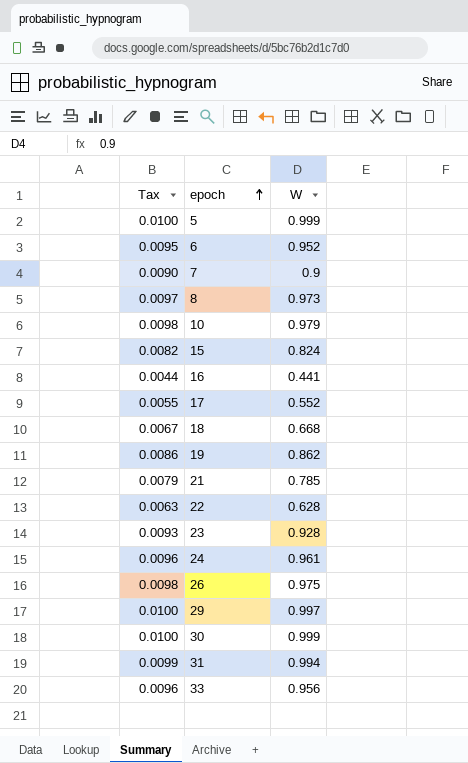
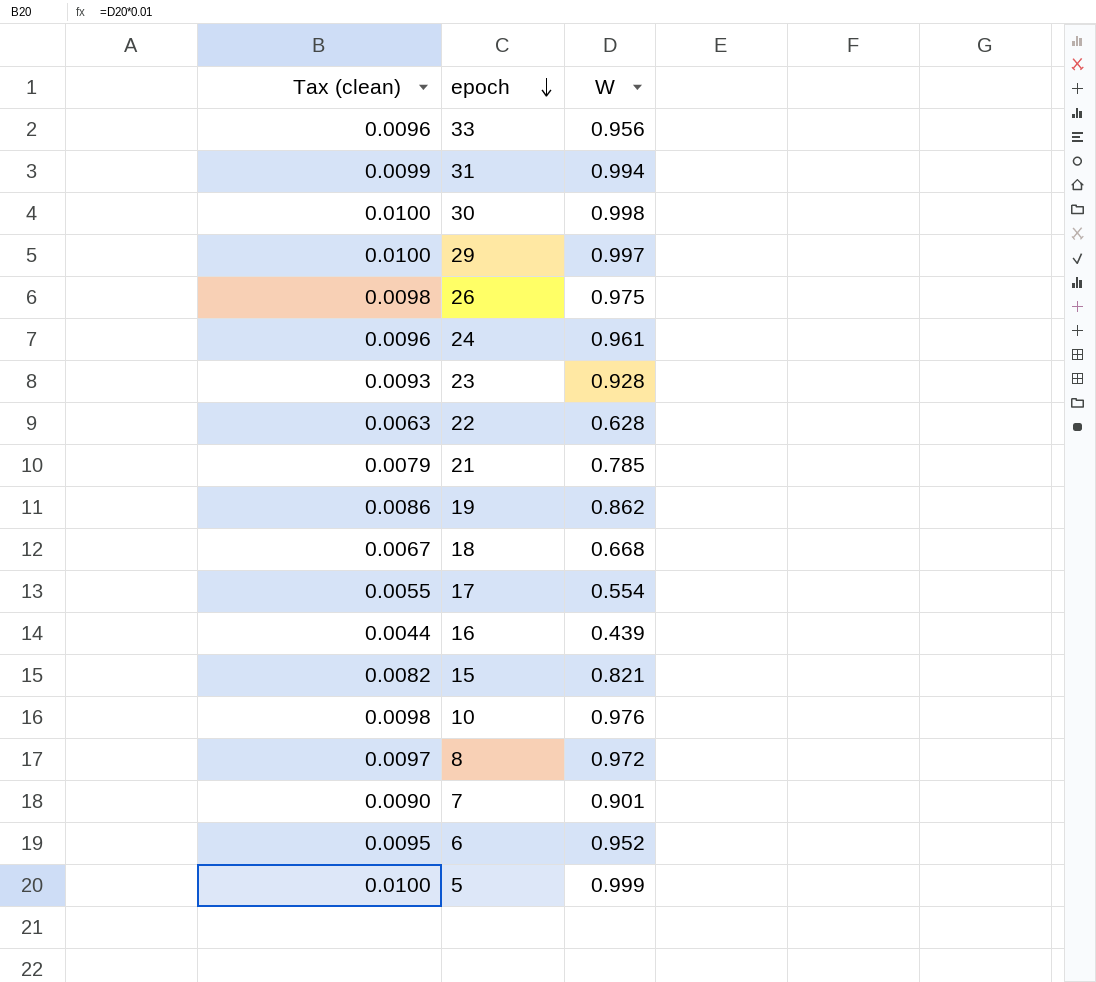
row order: epoch ascending -> epoch descending
column name: Tax -> Tax (clean)
30 | W: 0.999 -> 0.998
17 | W: 0.552 -> 0.554
16 | W: 0.441 -> 0.439
15 | W: 0.824 -> 0.821
10 | W: 0.979 -> 0.976
8 | W: 0.973 -> 0.972
7 | W: 0.9 -> 0.901

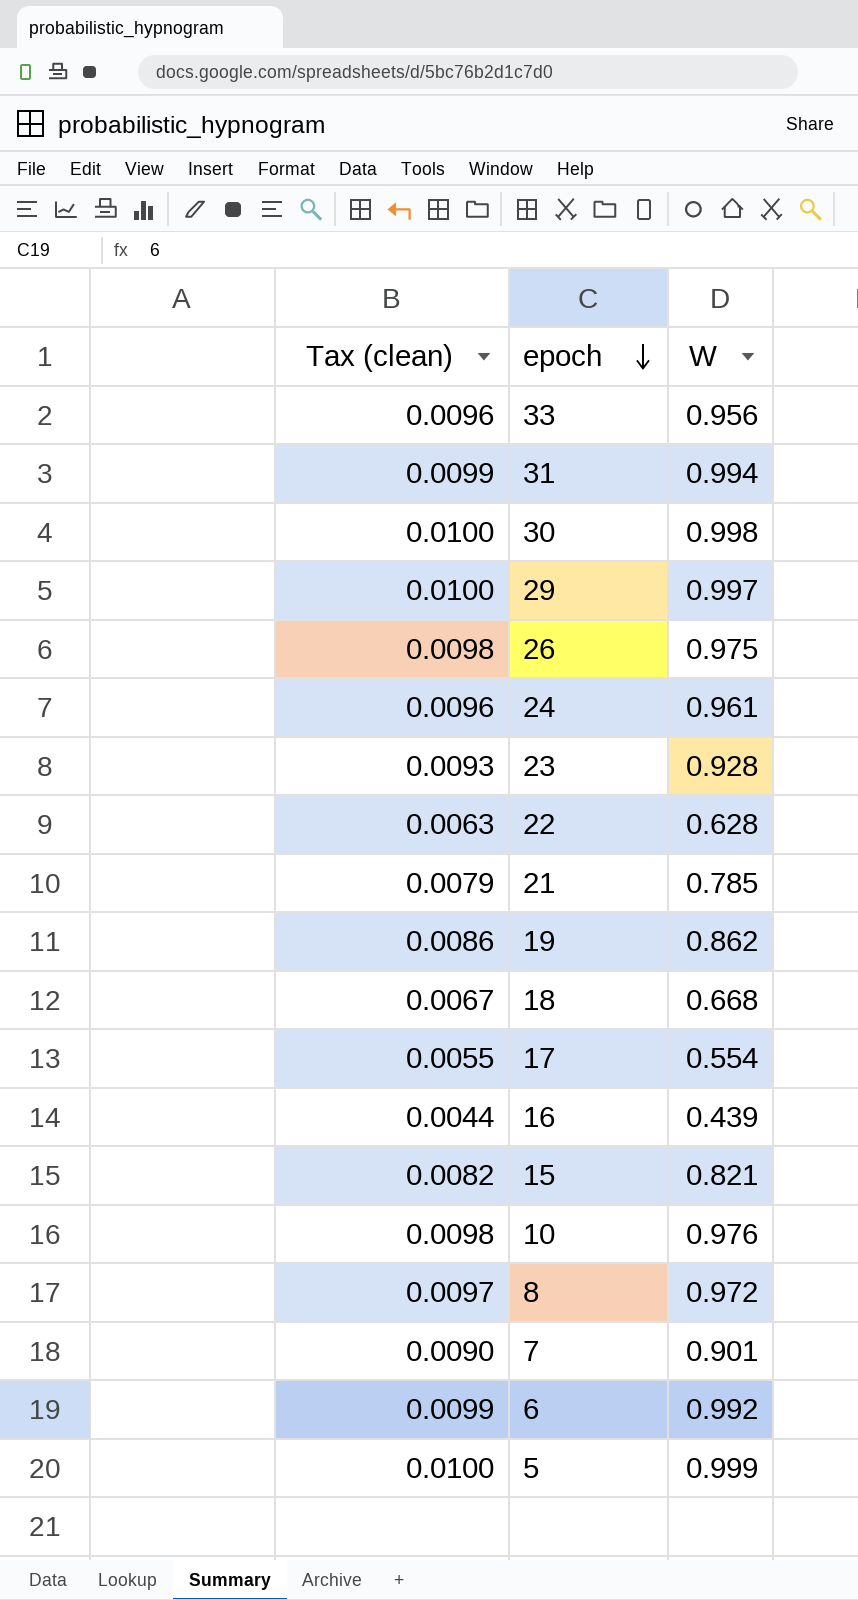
6 | Tax (clean): 0.0095 -> 0.0099
6 | W: 0.952 -> 0.992

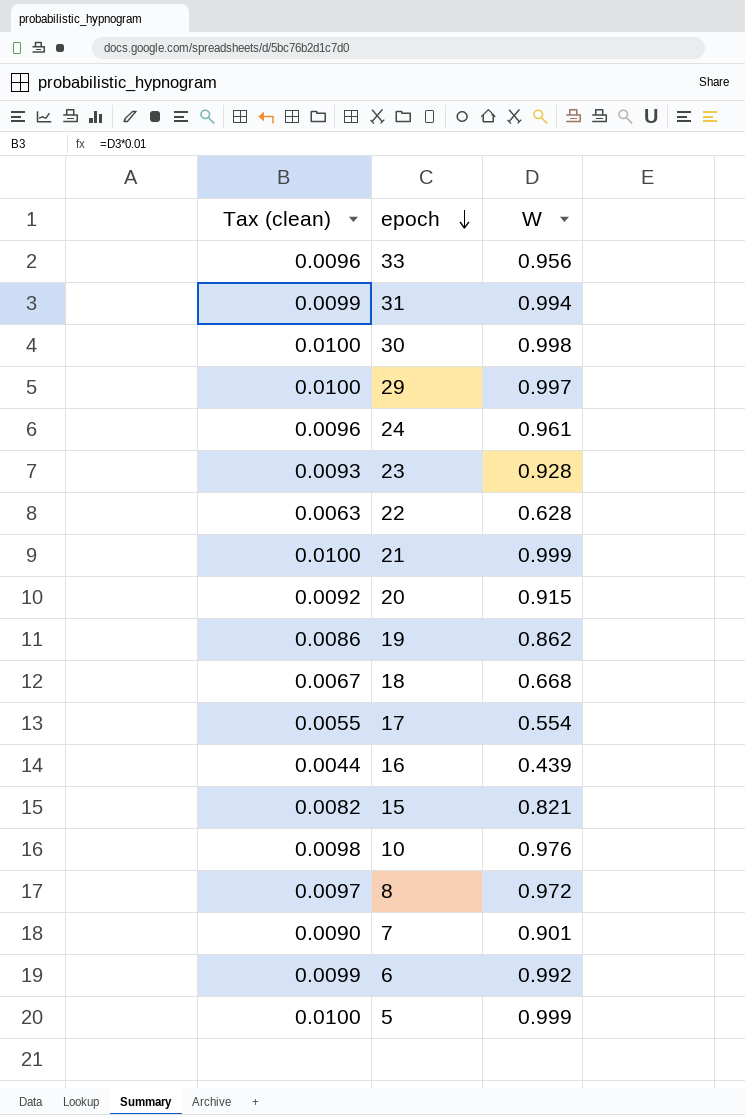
row 26: 0.0098 | 0.975 -> none
21 | Tax (clean): 0.0079 -> 0.0100
21 | W: 0.785 -> 0.999
row 20: none -> 0.0092 | 0.915

